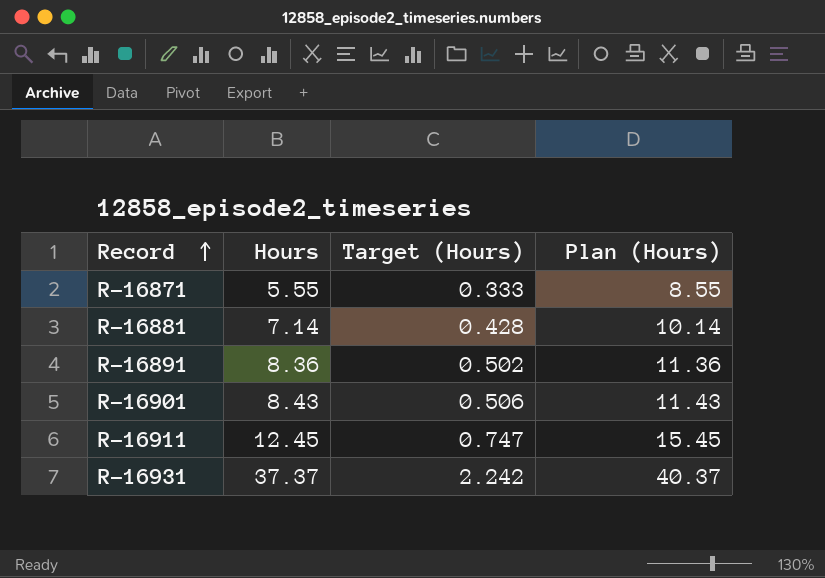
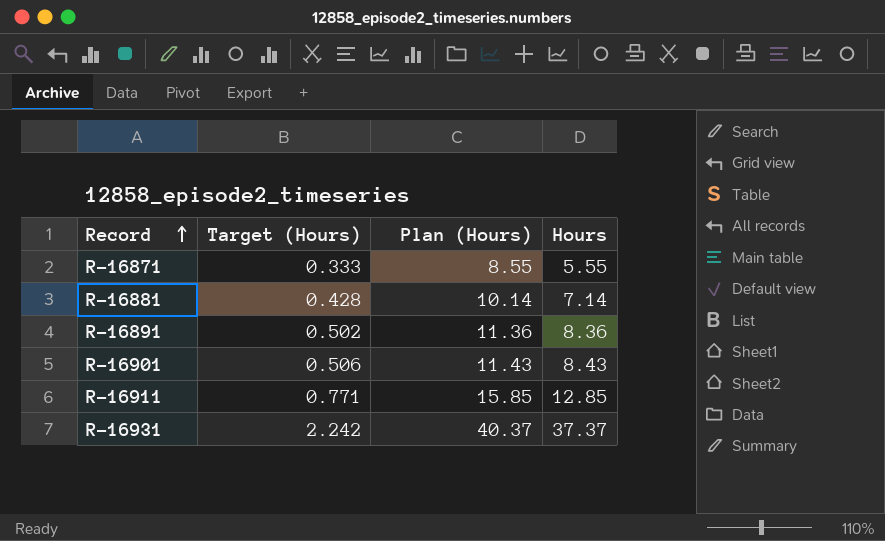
column Hours | position: 2 -> 4
R-16911 | Target (Hours): 0.747 -> 0.771
R-16911 | Plan (Hours): 15.45 -> 15.85
R-16911 | Hours: 12.45 -> 12.85

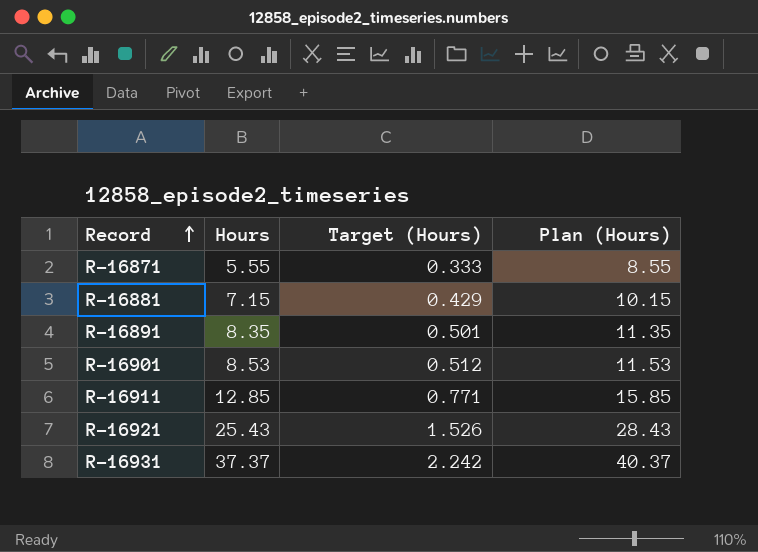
column Hours | position: 4 -> 2
R-16881 | Hours: 7.14 -> 7.15
R-16881 | Target (Hours): 0.428 -> 0.429
R-16881 | Plan (Hours): 10.14 -> 10.15
R-16891 | Hours: 8.36 -> 8.35
R-16891 | Target (Hours): 0.502 -> 0.501
R-16891 | Plan (Hours): 11.36 -> 11.35
R-16901 | Hours: 8.43 -> 8.53
R-16901 | Target (Hours): 0.506 -> 0.512
R-16901 | Plan (Hours): 11.43 -> 11.53
row R-16921: none -> 25.43 | 1.526 | 28.43

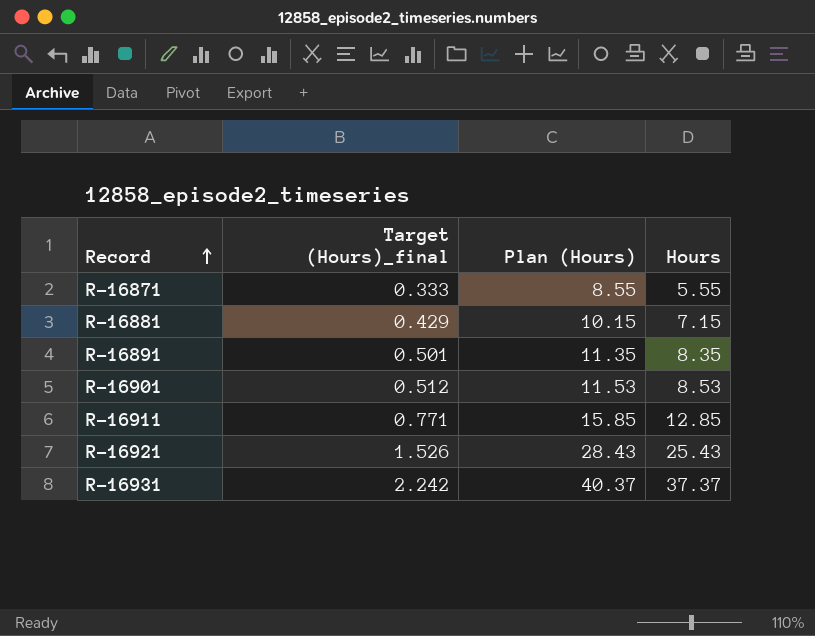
column name: Target (Hours) -> Target (Hours)_final
column Hours | position: 2 -> 4

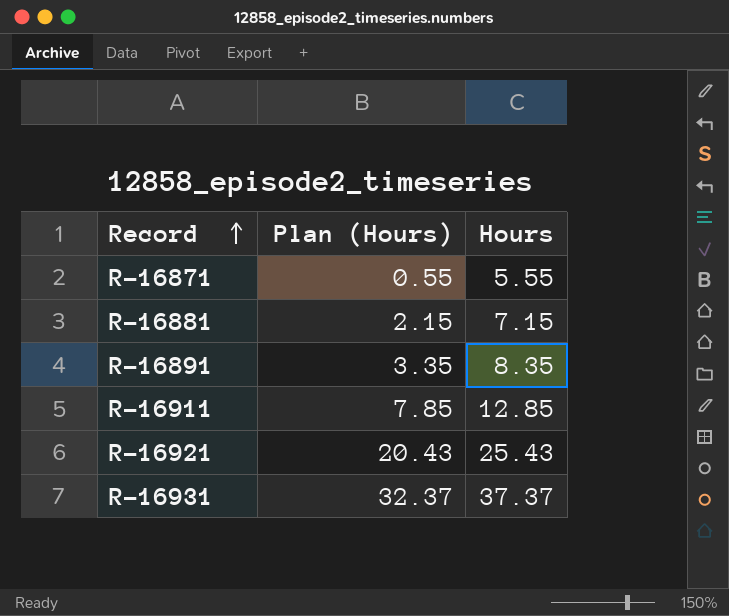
column Target (Hours)_final | formula: [Hours] * 0.06 -> none
column Plan (Hours) | formula: [Hours] + 3 -> [Hours] - 5
row R-16901: 0.512 | 11.53 | 8.53 -> none

